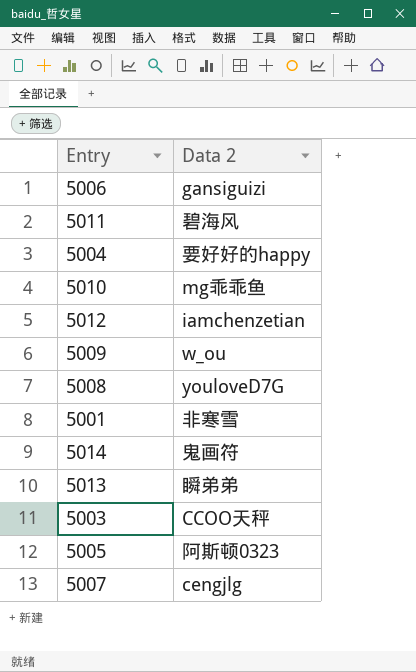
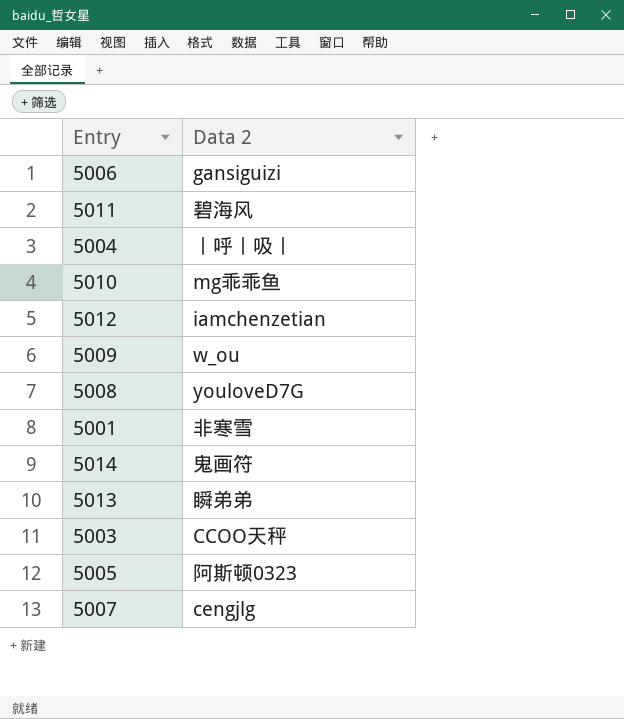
5004 | Data 2: 要好好的happy -> 丨呼丨吸丨

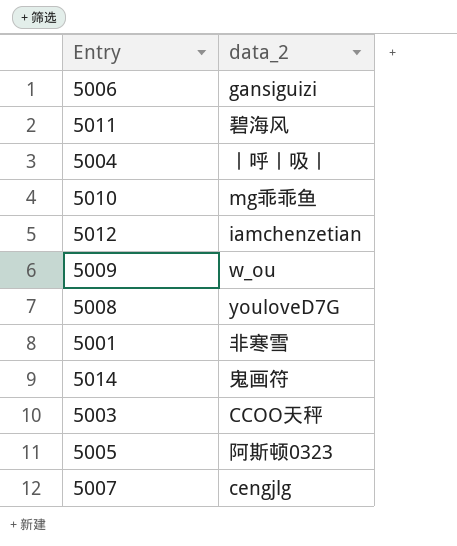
column name: Data 2 -> data_2
row 5013: 瞬弟弟 -> none

